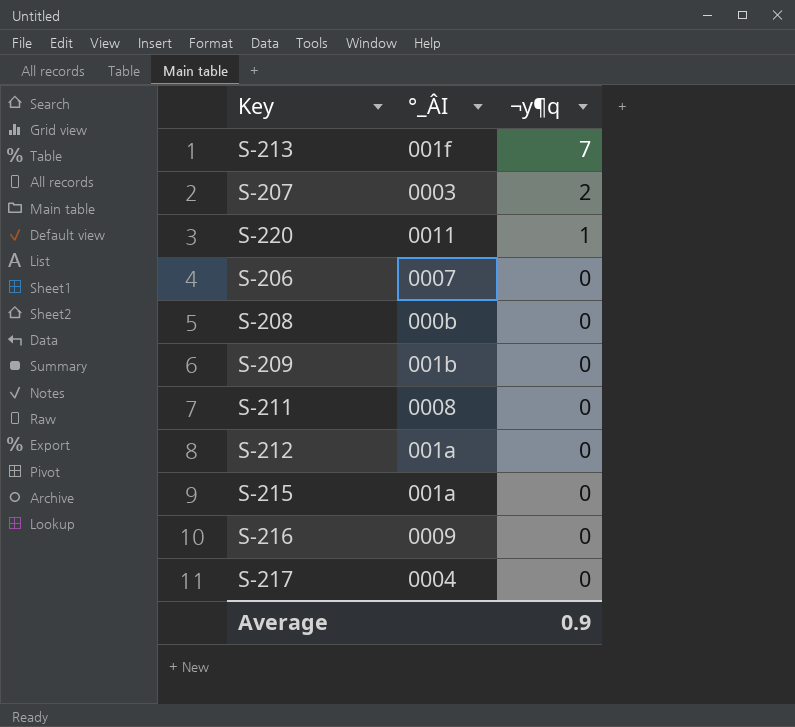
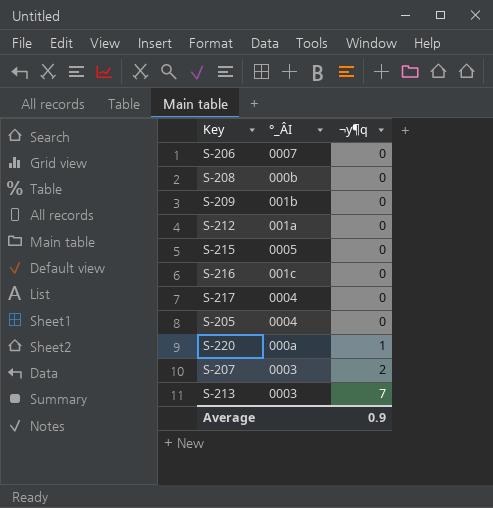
row order: ¬y¶q descending -> ¬y¶q ascending
row S-211: 0008 | 0 -> none
S-215 | °_ÂI: 001a -> 0005
S-216 | °_ÂI: 0009 -> 001c
row S-205: none -> 0004 | 0
S-220 | °_ÂI: 0011 -> 000a
S-213 | °_ÂI: 001f -> 0003

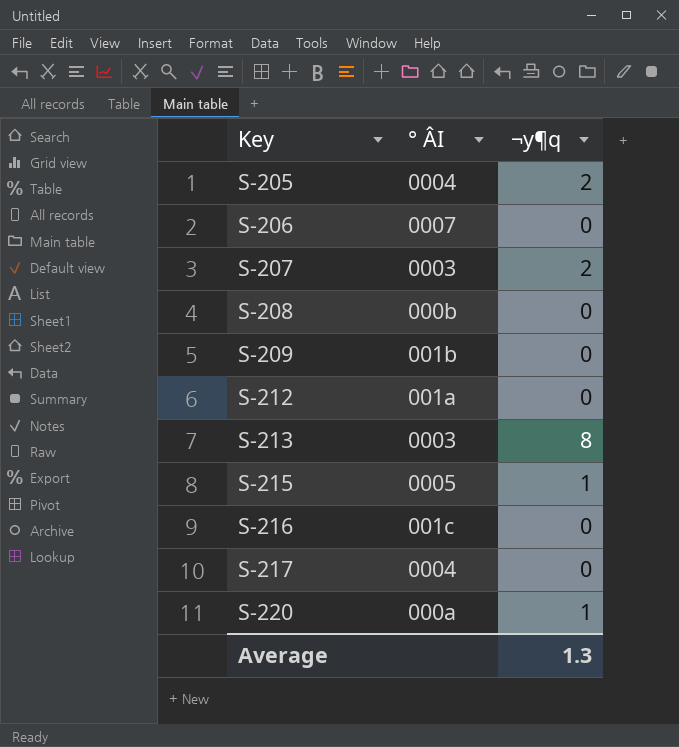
row order: ¬y¶q ascending -> Key ascending
column name: °_ÂI -> ° ÂI
S-205 | ¬y¶q: 0 -> 2
S-213 | ¬y¶q: 7 -> 8
S-215 | ¬y¶q: 0 -> 1
Average | ¬y¶q: 0.9 -> 1.3

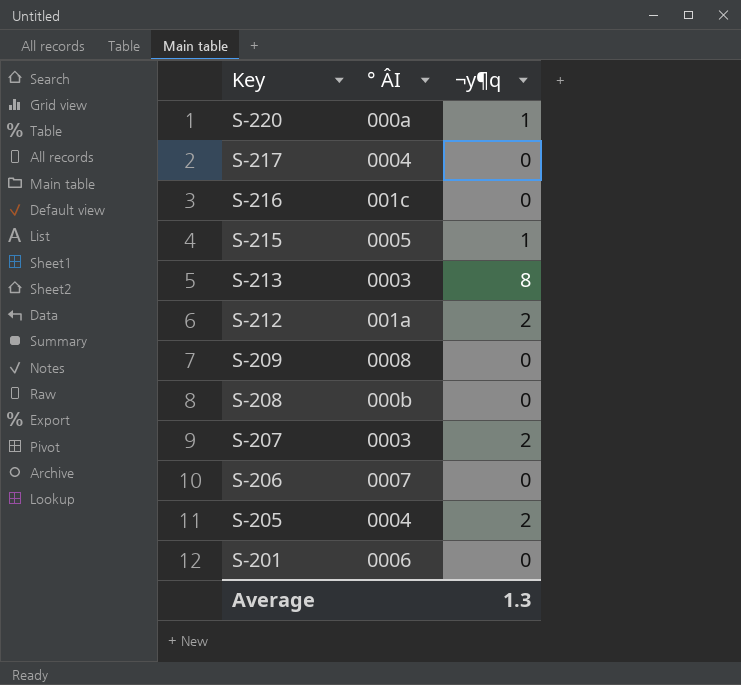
row order: Key ascending -> Key descending
S-212 | ¬y¶q: 0 -> 2
S-209 | ° ÂI: 001b -> 0008
row S-201: none -> 0006 | 0

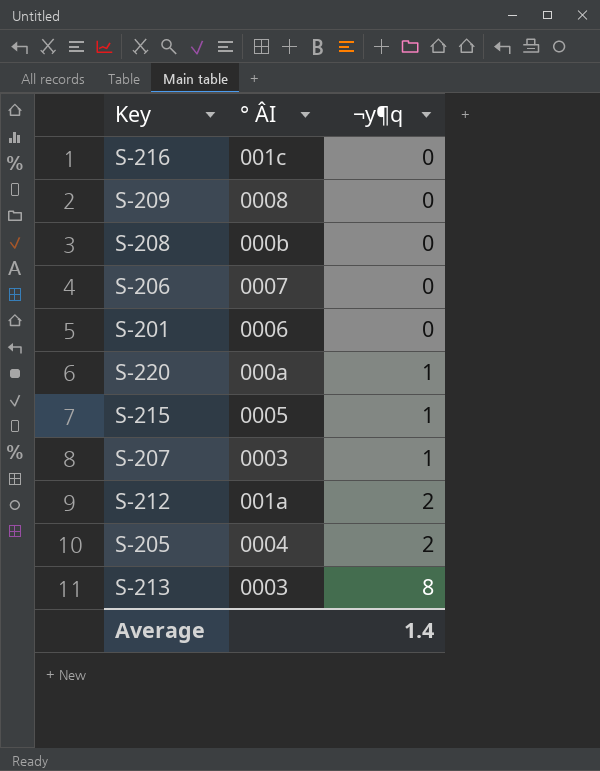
row order: Key descending -> ¬y¶q ascending
row S-217: 0004 | 0 -> none
S-207 | ¬y¶q: 2 -> 1
Average | ¬y¶q: 1.3 -> 1.4

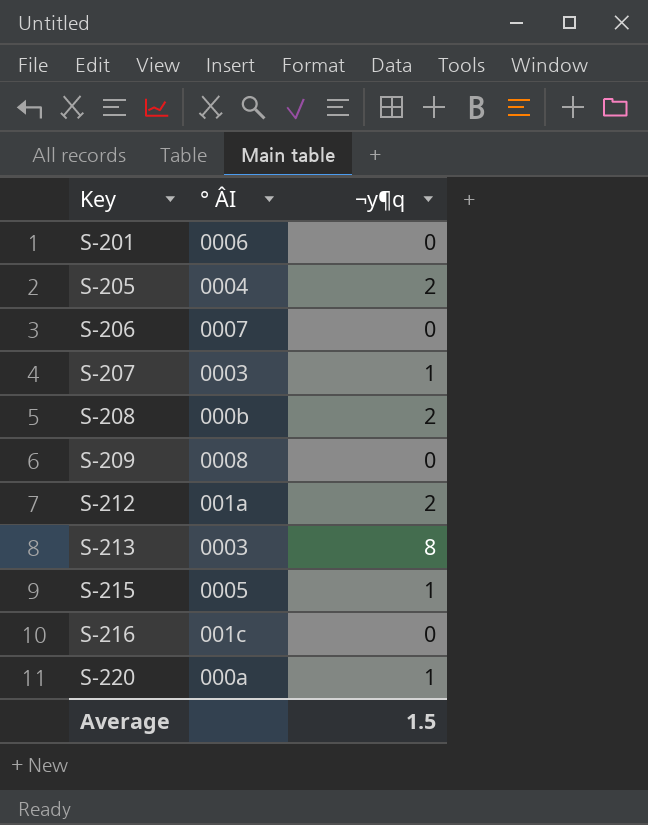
row order: ¬y¶q ascending -> Key ascending
S-208 | ¬y¶q: 0 -> 2
Average | ¬y¶q: 1.4 -> 1.5

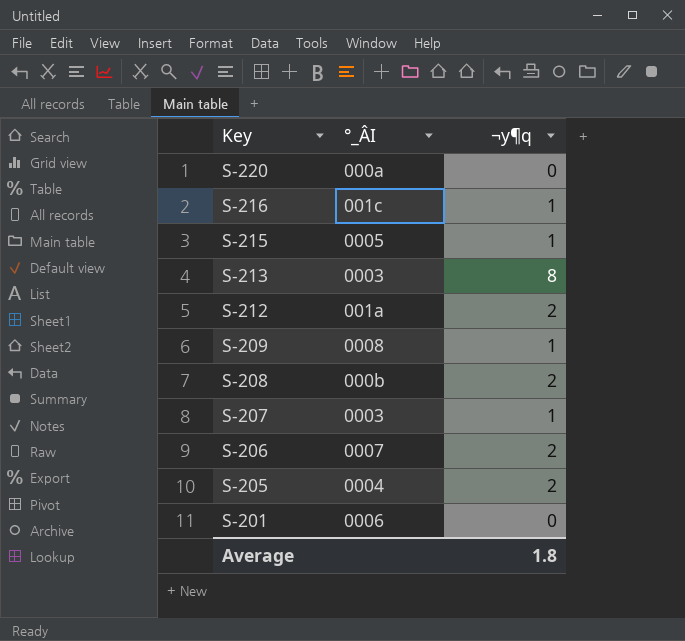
row order: Key ascending -> Key descending
column name: ° ÂI -> °_ÂI
S-220 | ¬y¶q: 1 -> 0
S-216 | ¬y¶q: 0 -> 1
S-209 | ¬y¶q: 0 -> 1
S-206 | ¬y¶q: 0 -> 2
Average | ¬y¶q: 1.5 -> 1.8

